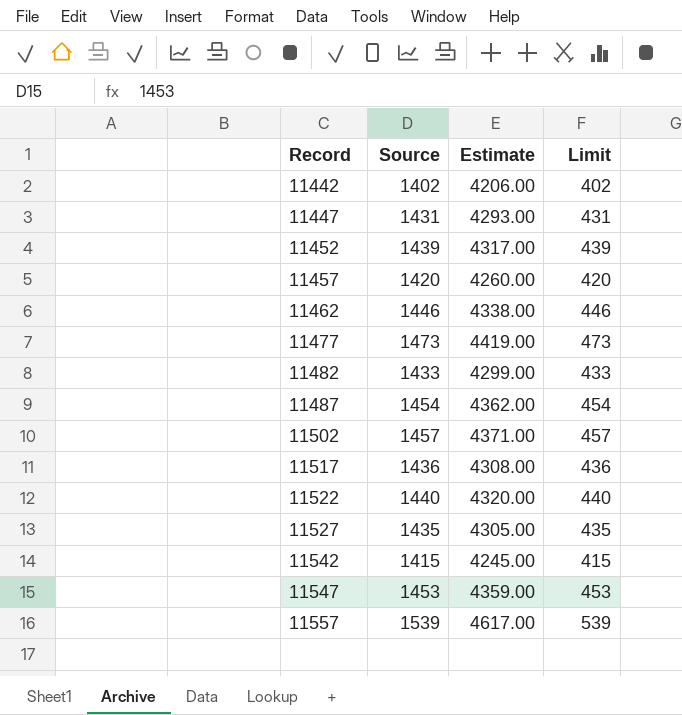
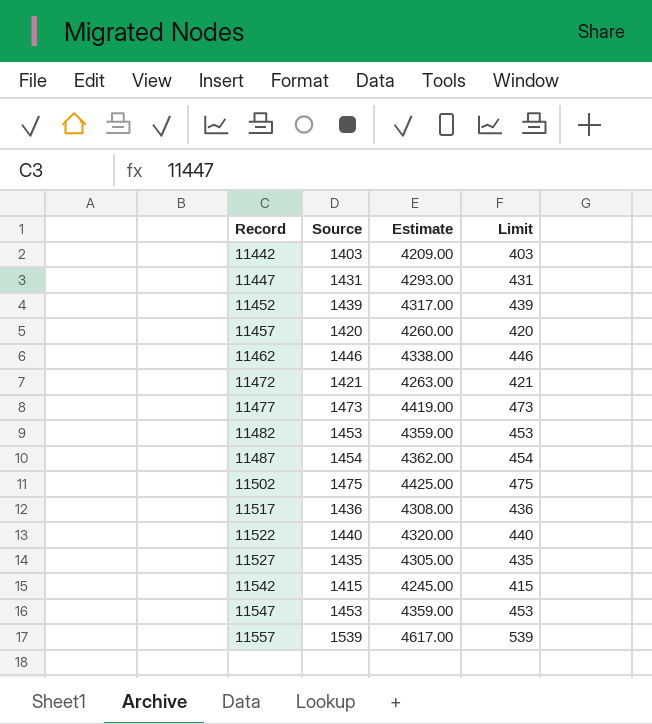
11442 | Source: 1402 -> 1403
11442 | Estimate: 4206.00 -> 4209.00
11442 | Limit: 402 -> 403
row 11472: none -> 1421 | 4263.00 | 421
11482 | Source: 1433 -> 1453
11482 | Estimate: 4299.00 -> 4359.00
11482 | Limit: 433 -> 453
11502 | Source: 1457 -> 1475
11502 | Estimate: 4371.00 -> 4425.00
11502 | Limit: 457 -> 475

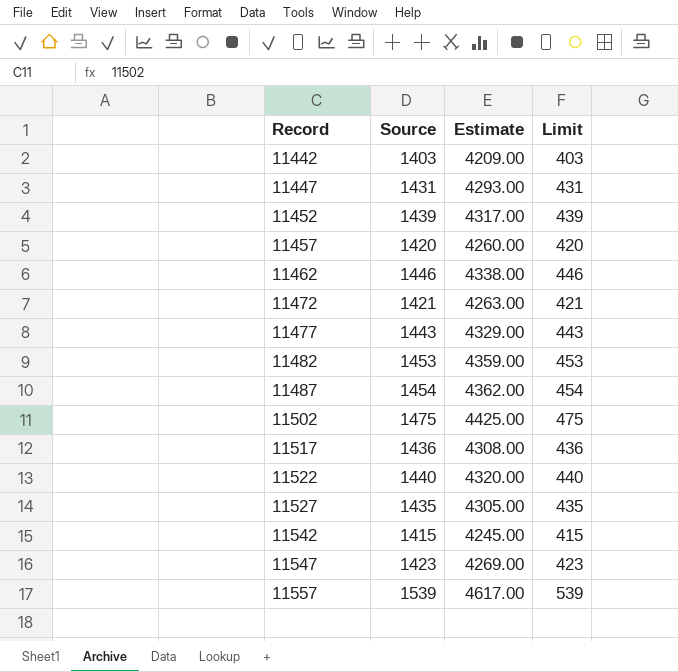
11477 | Source: 1473 -> 1443
11477 | Estimate: 4419.00 -> 4329.00
11477 | Limit: 473 -> 443
11547 | Source: 1453 -> 1423
11547 | Estimate: 4359.00 -> 4269.00
11547 | Limit: 453 -> 423

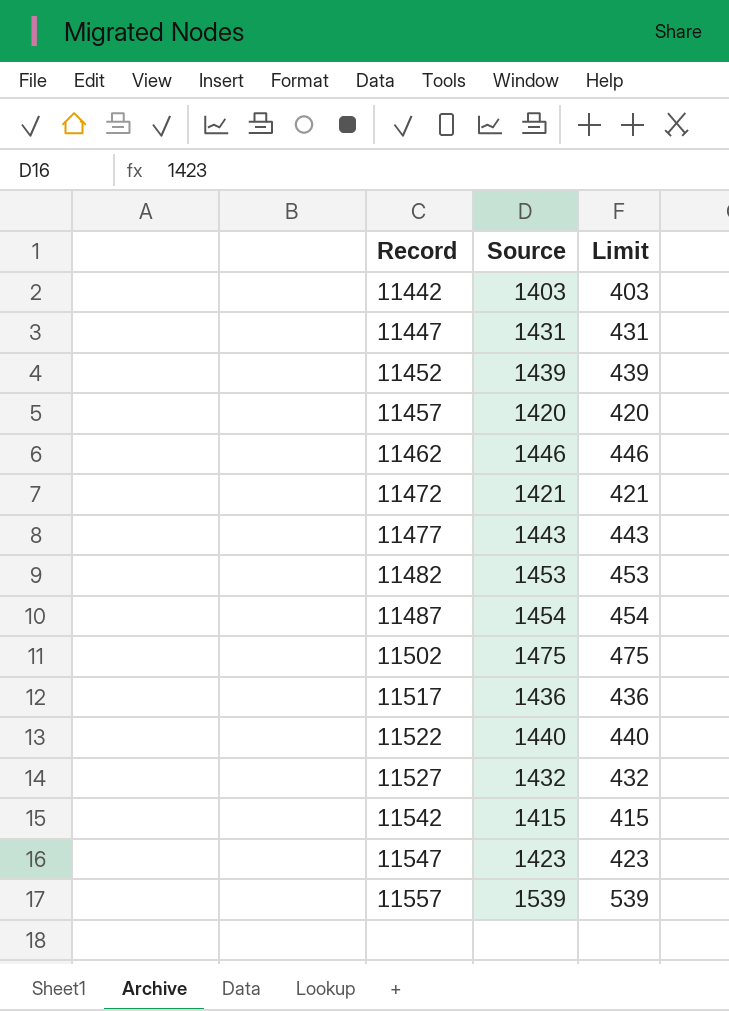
column Estimate | formula: [Source] * 3 -> none
11527 | Source: 1435 -> 1432
11527 | Limit: 435 -> 432

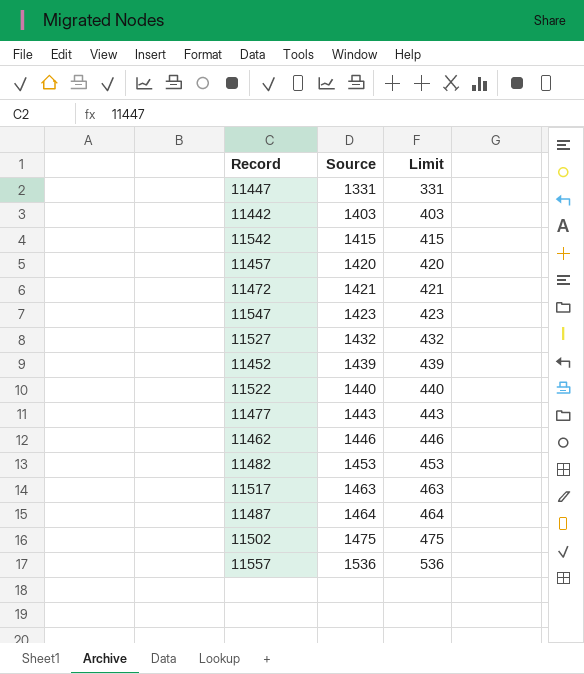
row order: Record ascending -> Source ascending
11447 | Source: 1431 -> 1331
11447 | Limit: 431 -> 331
11517 | Source: 1436 -> 1463
11517 | Limit: 436 -> 463
11487 | Source: 1454 -> 1464
11487 | Limit: 454 -> 464
11557 | Source: 1539 -> 1536
11557 | Limit: 539 -> 536

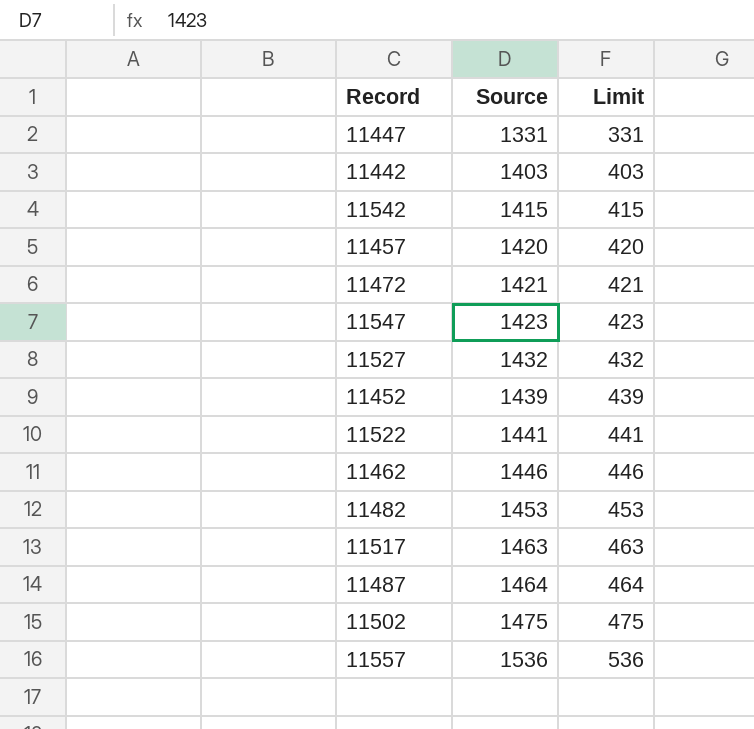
row 11477: 1443 | 443 -> none
11522 | Source: 1440 -> 1441
11522 | Limit: 440 -> 441

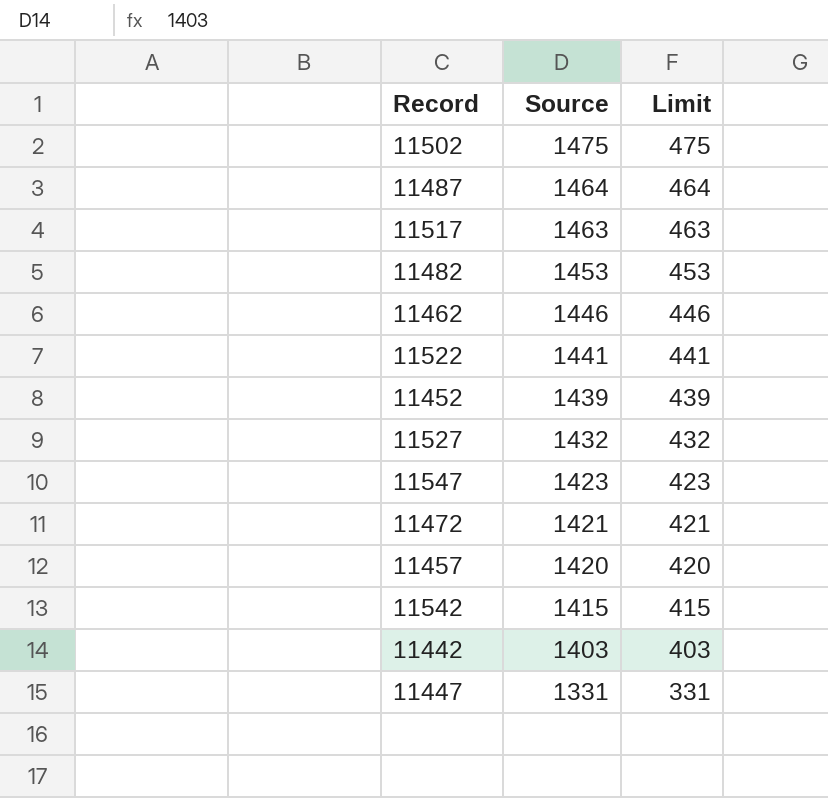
row order: Source ascending -> Source descending
row 11557: 1536 | 536 -> none

